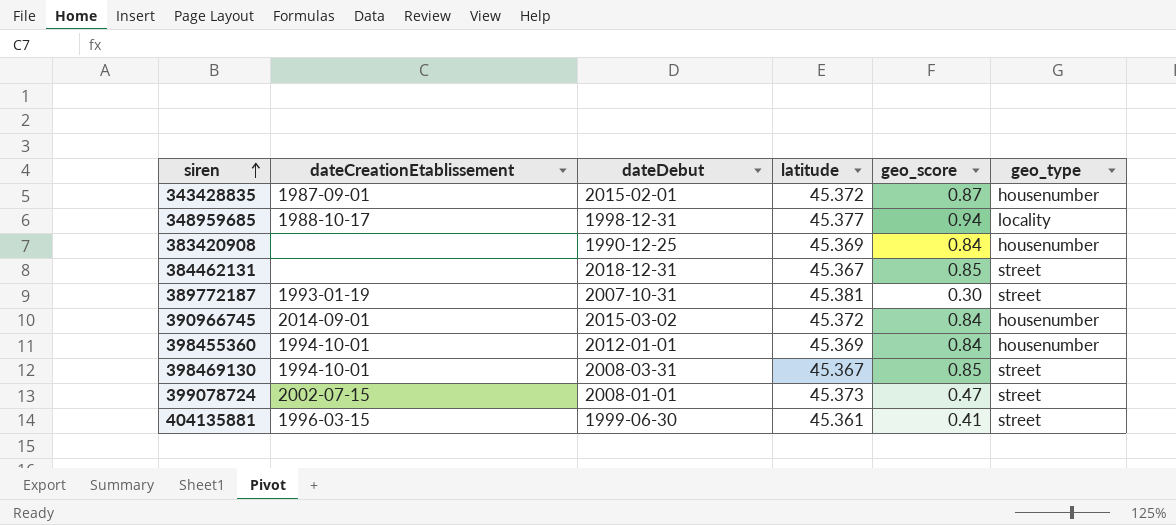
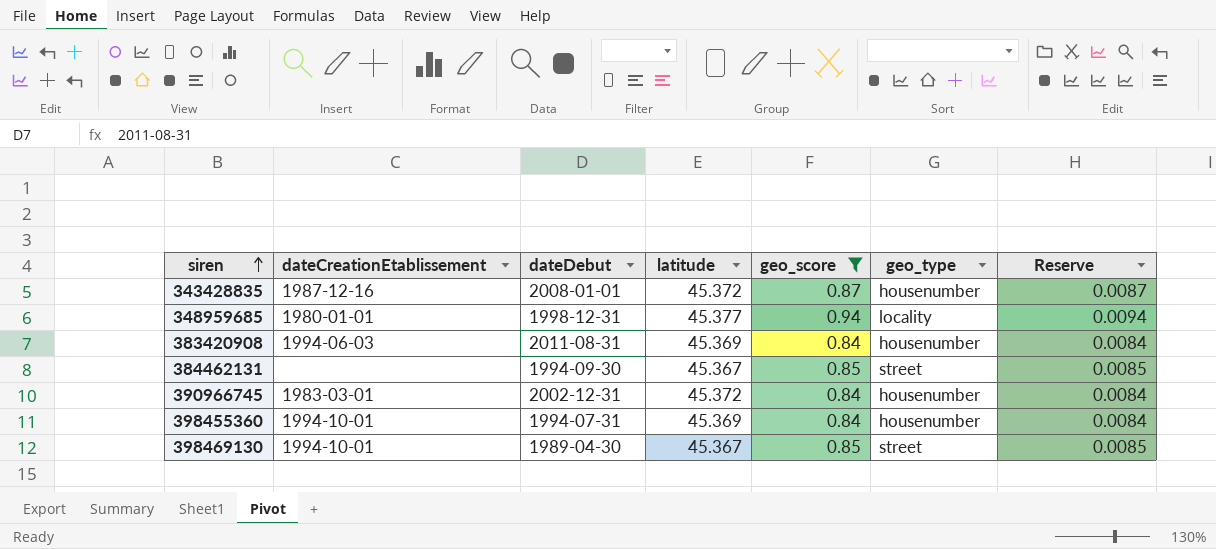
filter: none -> geo_score >= 0.84
column Reserve | formula: none -> [geo_score] * 0.01
343428835 | dateCreationEtablissement: 1987-09-01 -> 1987-12-16
343428835 | dateDebut: 2015-02-01 -> 2008-01-01
348959685 | dateCreationEtablissement: 1988-10-17 -> 1980-01-01
383420908 | dateCreationEtablissement: none -> 1994-06-03
383420908 | dateDebut: 1990-12-25 -> 2011-08-31
384462131 | dateDebut: 2018-12-31 -> 1994-09-30
390966745 | dateCreationEtablissement: 2014-09-01 -> 1983-03-01
390966745 | dateDebut: 2015-03-02 -> 2002-12-31
398455360 | dateDebut: 2012-01-01 -> 1994-07-31
398469130 | dateDebut: 2008-03-31 -> 1989-04-30

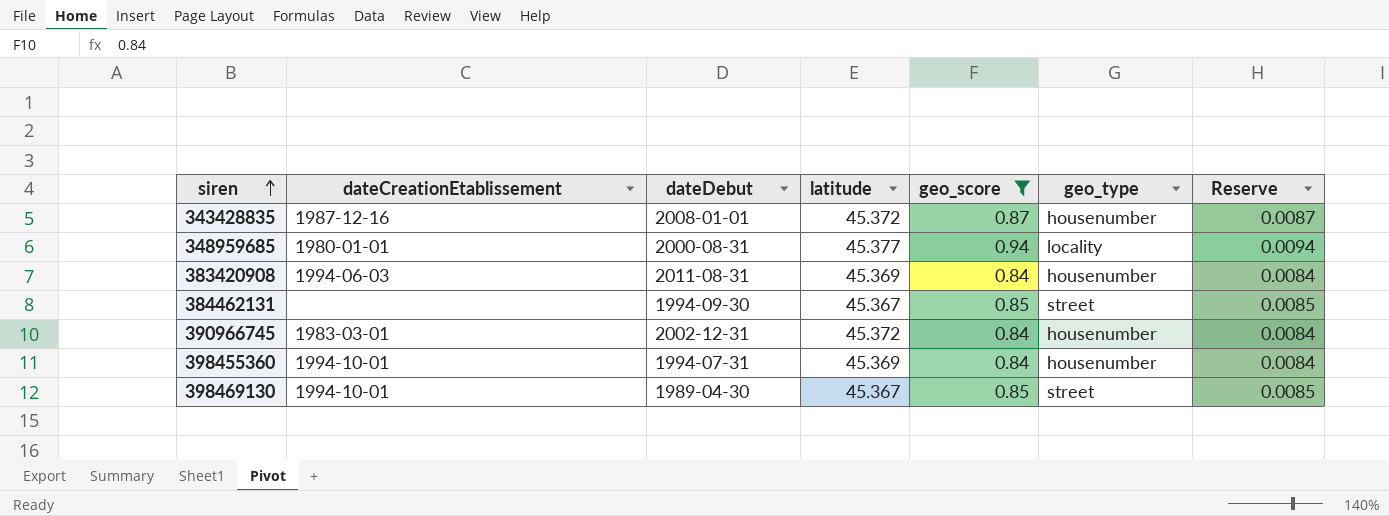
348959685 | dateDebut: 1998-12-31 -> 2000-08-31

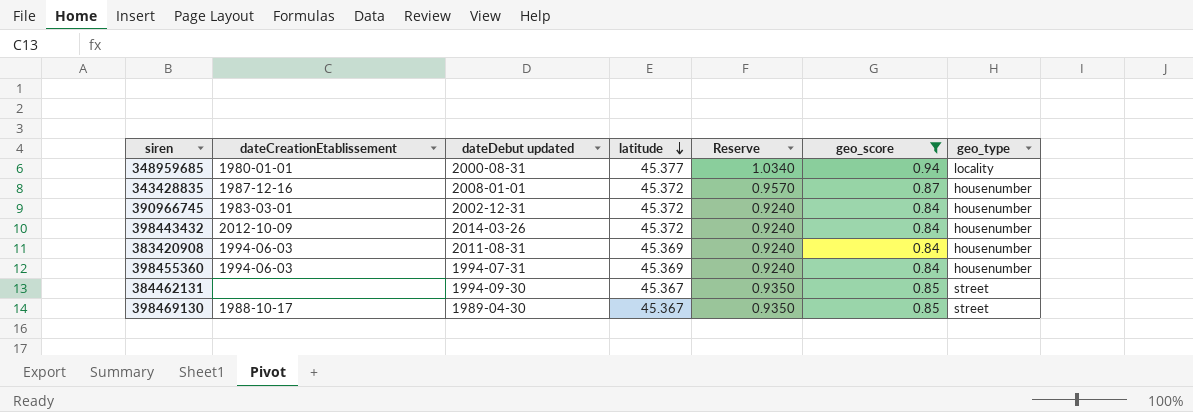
row order: siren ascending -> latitude descending
column name: dateDebut -> dateDebut updated
column Reserve | formula: [geo_score] * 0.01 -> [geo_score] * 1.1
column Reserve | position: 7 -> 5
row 398443432: none -> 2012-10-09 | 2014-03-26 | 45.372 | 0.9240 | 0.84 | housenumber
398455360 | dateCreationEtablissement: 1994-10-01 -> 1994-06-03
398469130 | dateCreationEtablissement: 1994-10-01 -> 1988-10-17

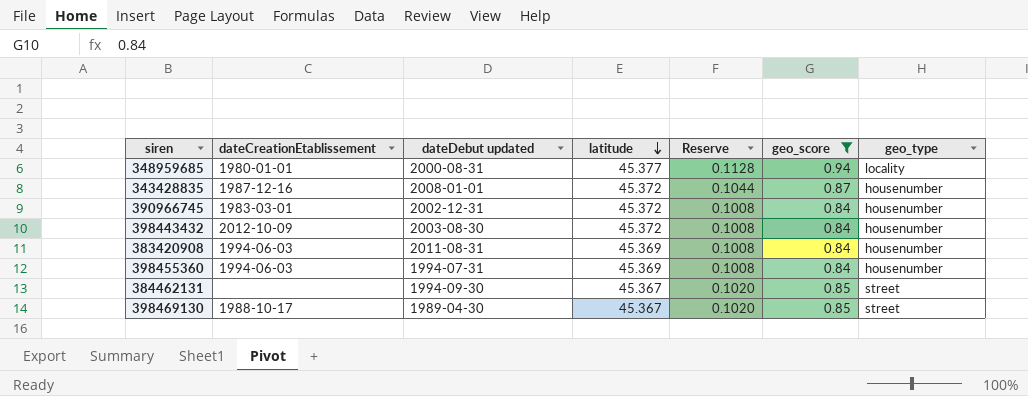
column Reserve | formula: [geo_score] * 1.1 -> [geo_score] * 0.12
398443432 | dateDebut updated: 2014-03-26 -> 2003-08-30

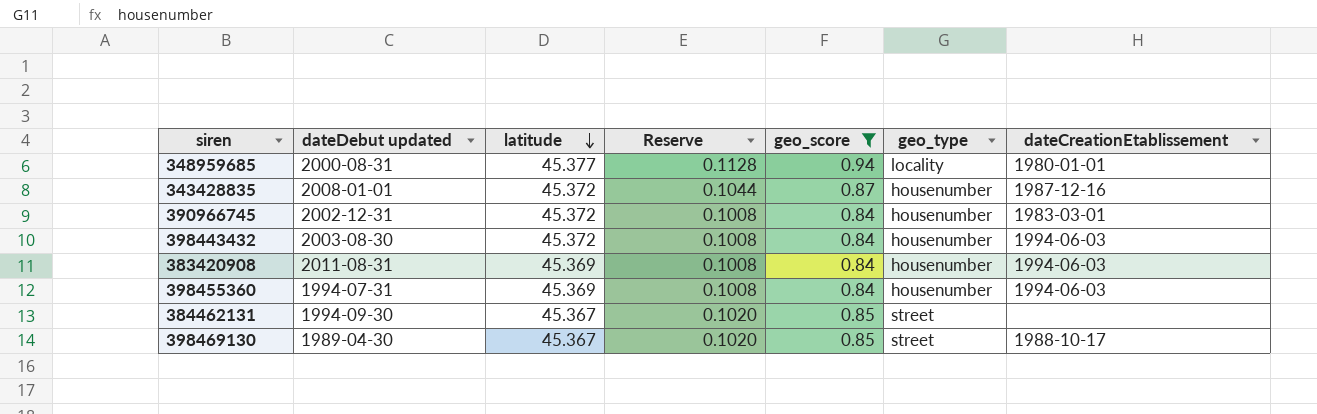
column dateCreationEtablissement | position: 2 -> 7
398443432 | dateCreationEtablissement: 2012-10-09 -> 1994-06-03

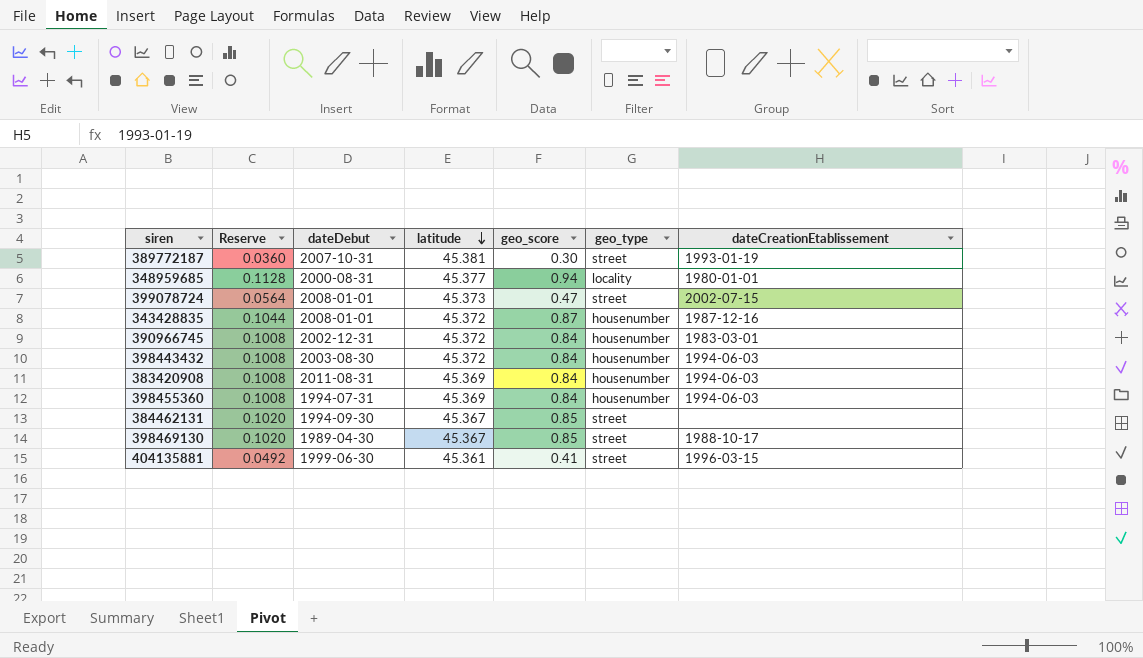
filter: geo_score >= 0.84 -> none
column Reserve | position: 4 -> 2
column name: dateDebut updated -> dateDebut

